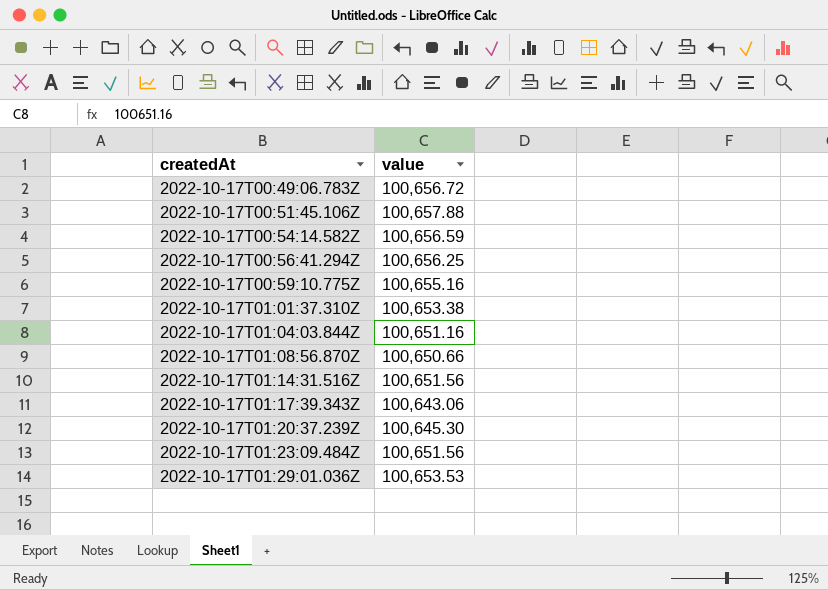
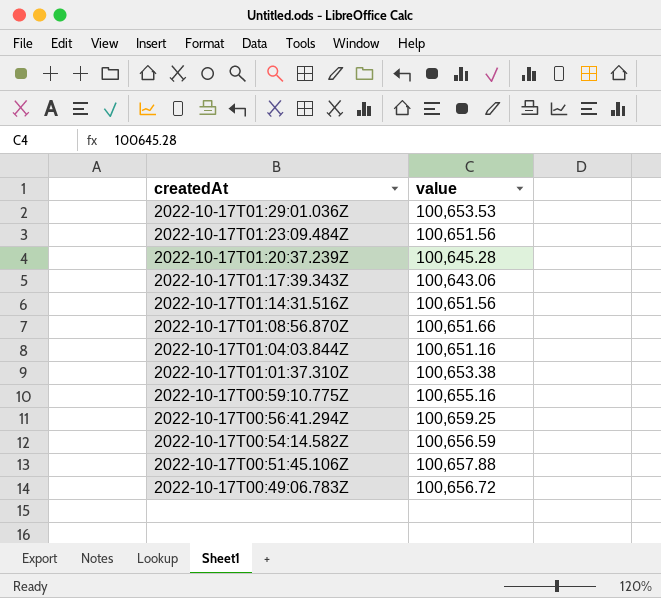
row order: createdAt ascending -> createdAt descending
2022-10-17T01:20:37.239Z | value: 100,645.30 -> 100,645.28
2022-10-17T01:08:56.870Z | value: 100,650.66 -> 100,651.66
2022-10-17T00:56:41.294Z | value: 100,656.25 -> 100,659.25

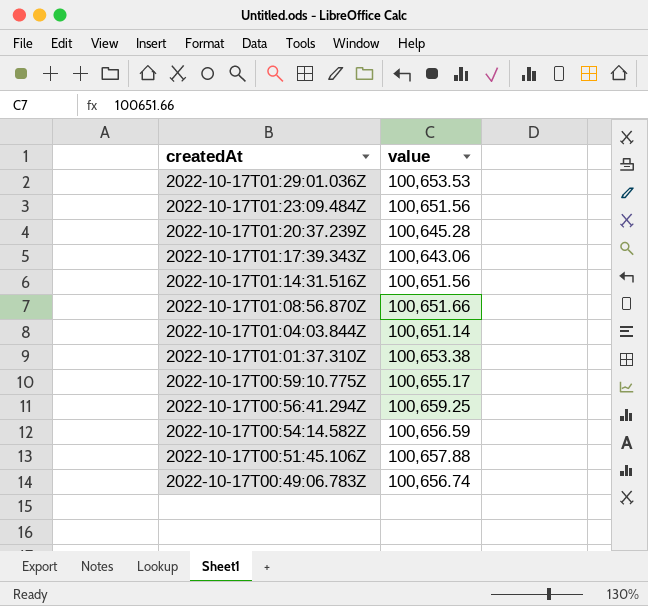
2022-10-17T01:04:03.844Z | value: 100,651.16 -> 100,651.14
2022-10-17T00:59:10.775Z | value: 100,655.16 -> 100,655.17
2022-10-17T00:49:06.783Z | value: 100,656.72 -> 100,656.74

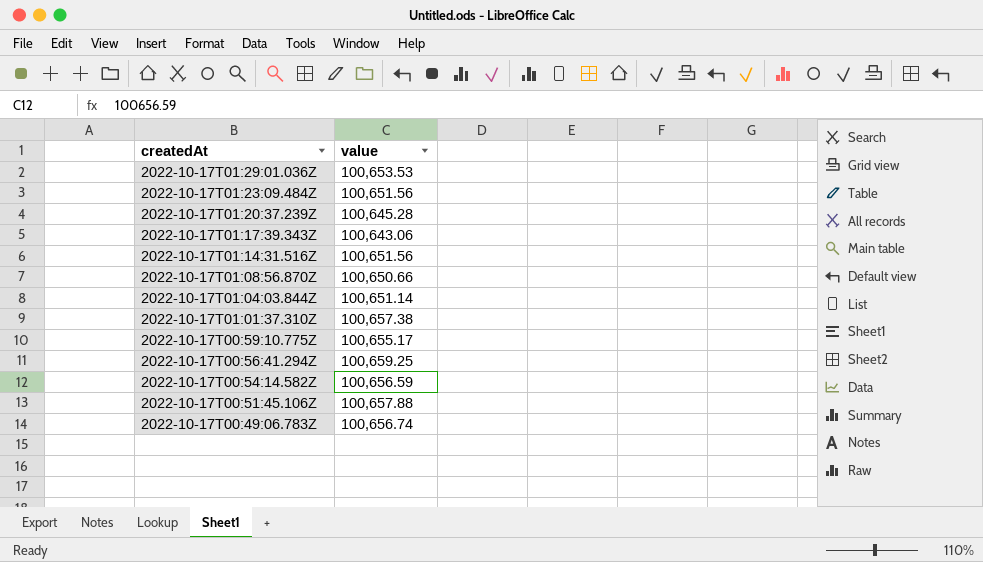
2022-10-17T01:08:56.870Z | value: 100,651.66 -> 100,650.66
2022-10-17T01:01:37.310Z | value: 100,653.38 -> 100,657.38

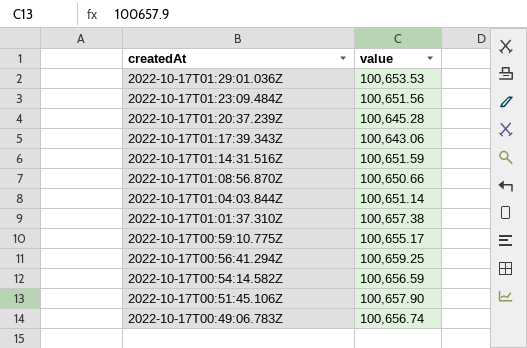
2022-10-17T01:14:31.516Z | value: 100,651.56 -> 100,651.59
2022-10-17T00:51:45.106Z | value: 100,657.88 -> 100,657.90

